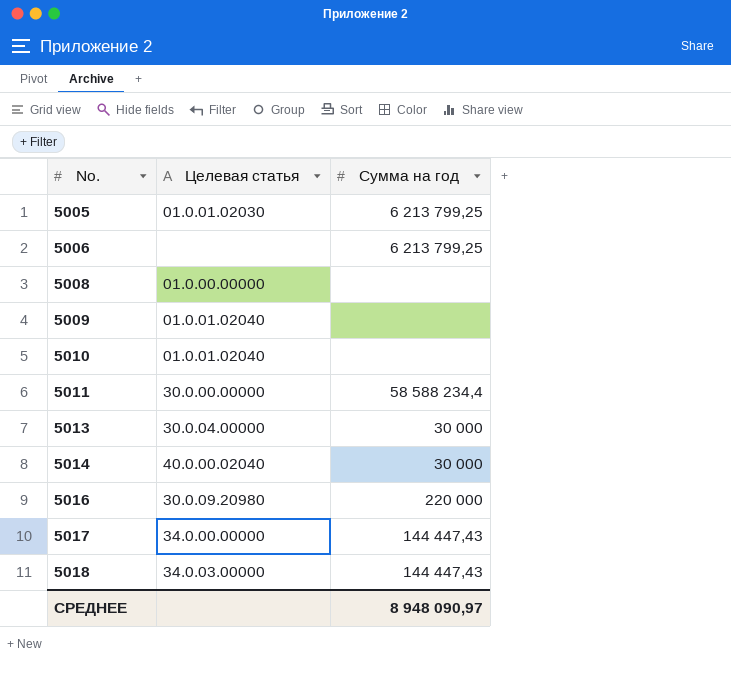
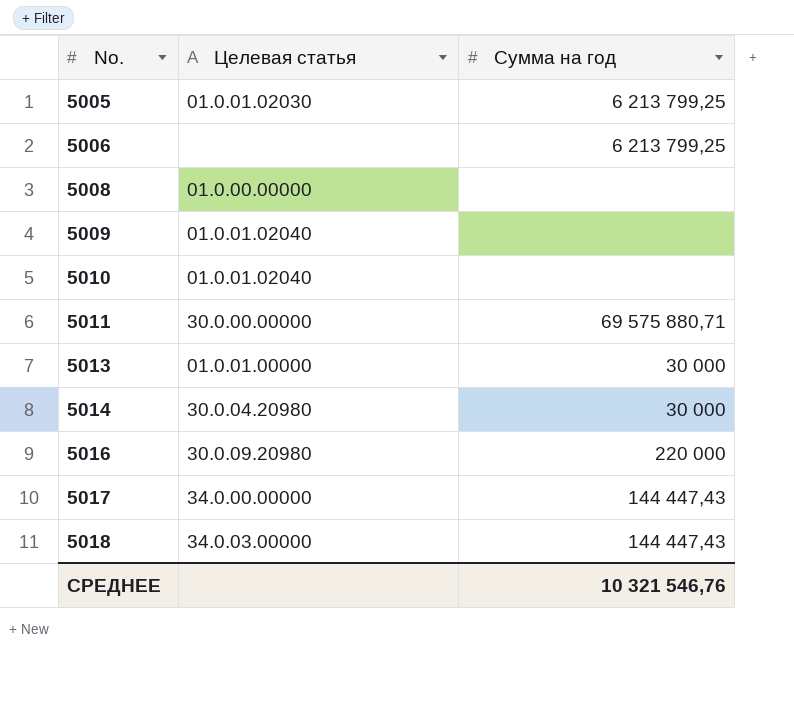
5011 | Сумма на год: 58 588 234,4 -> 69 575 880,71
5013 | Целевая статья: 30.0.04.00000 -> 01.0.01.00000
5014 | Целевая статья: 40.0.00.02040 -> 30.0.04.20980
СРЕДНЕЕ | Сумма на год: 8 948 090,97 -> 10 321 546,76

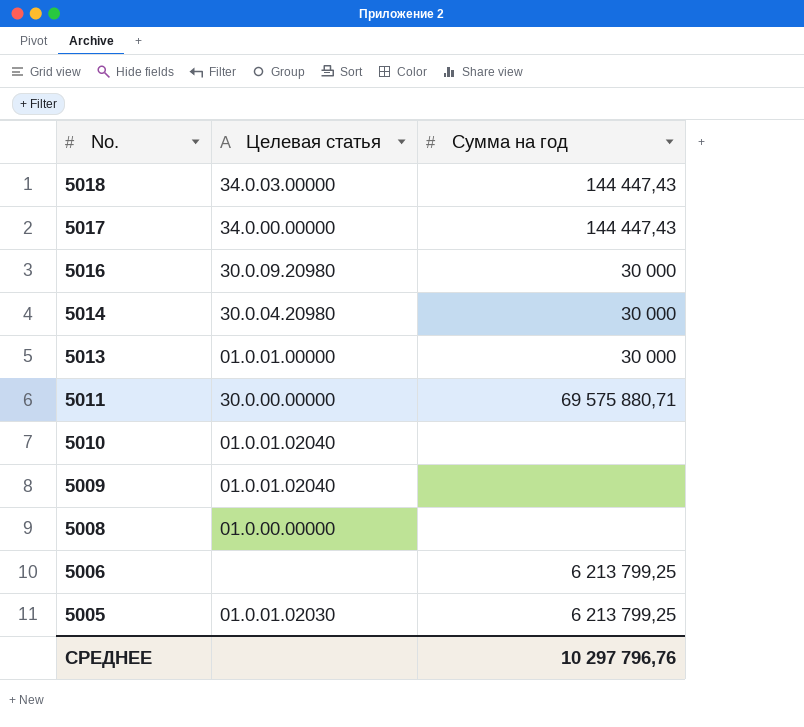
row order: No. ascending -> No. descending
5016 | Сумма на год: 220 000 -> 30 000
СРЕДНЕЕ | Сумма на год: 10 321 546,76 -> 10 297 796,76

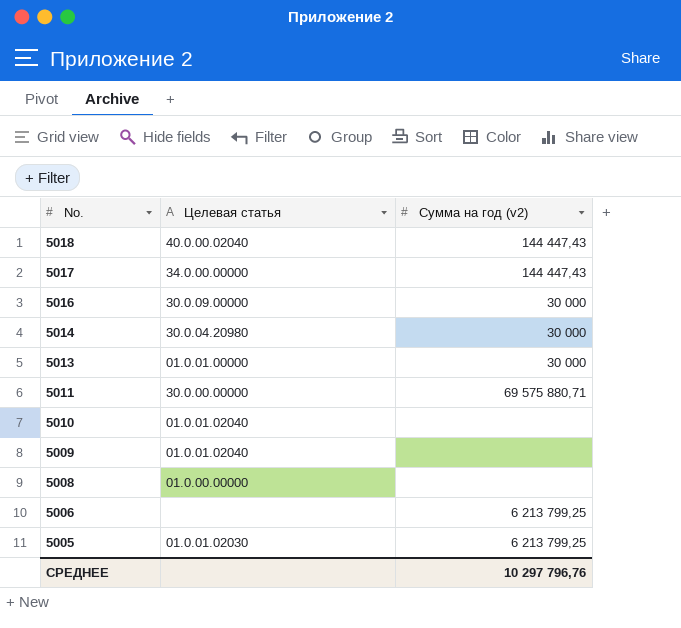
column name: Сумма на год -> Сумма на год (v2)
5018 | Целевая статья: 34.0.03.00000 -> 40.0.00.02040
5016 | Целевая статья: 30.0.09.20980 -> 30.0.09.00000

